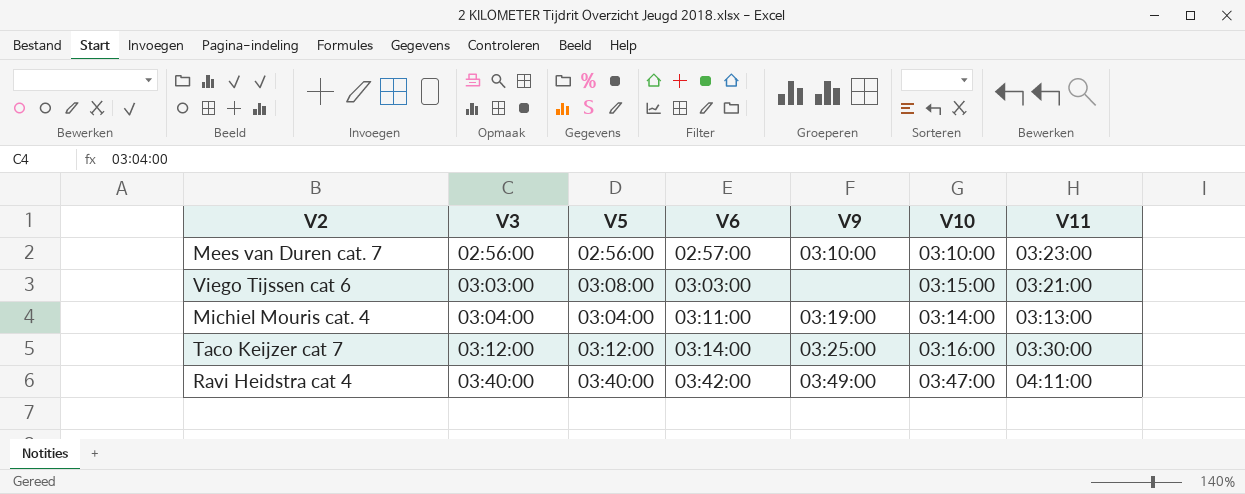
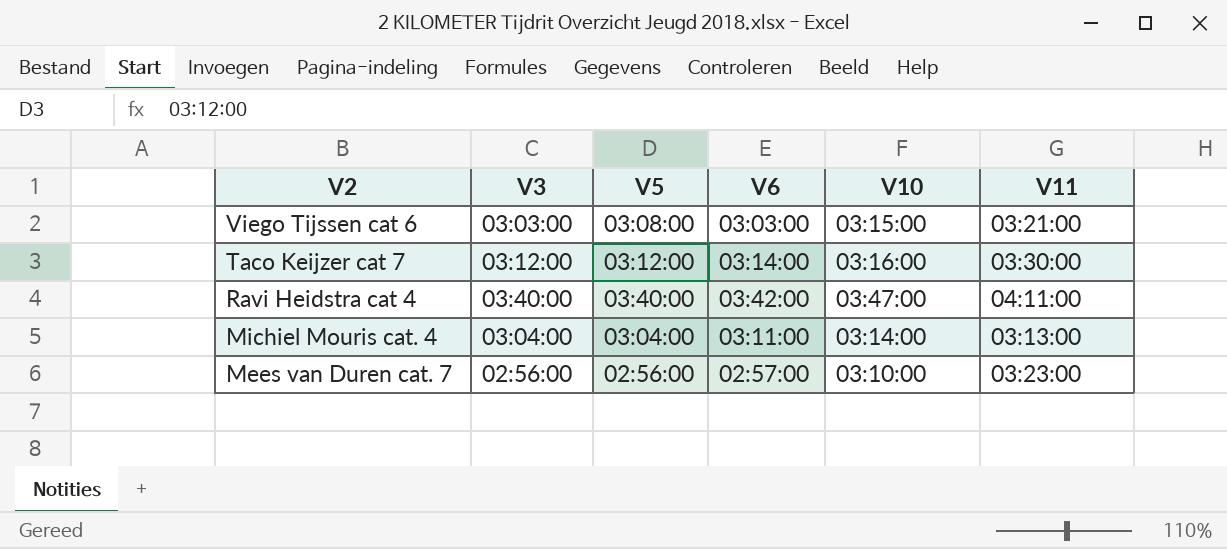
row order: V3 ascending -> V2 descending
column V9 | position: 5 -> none

